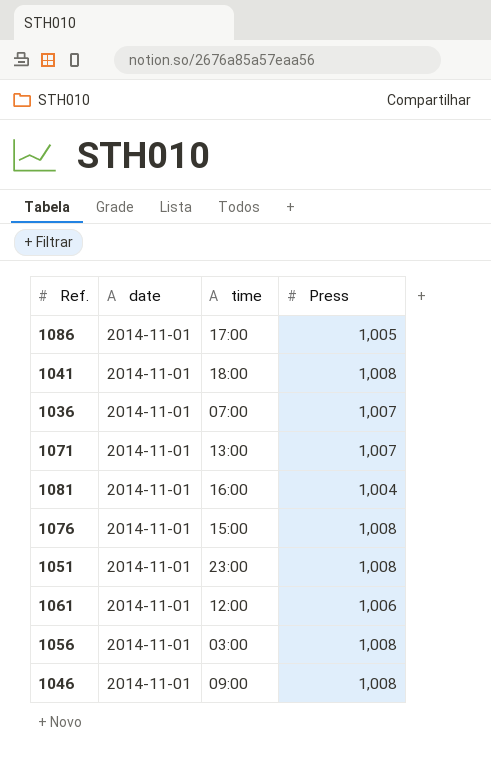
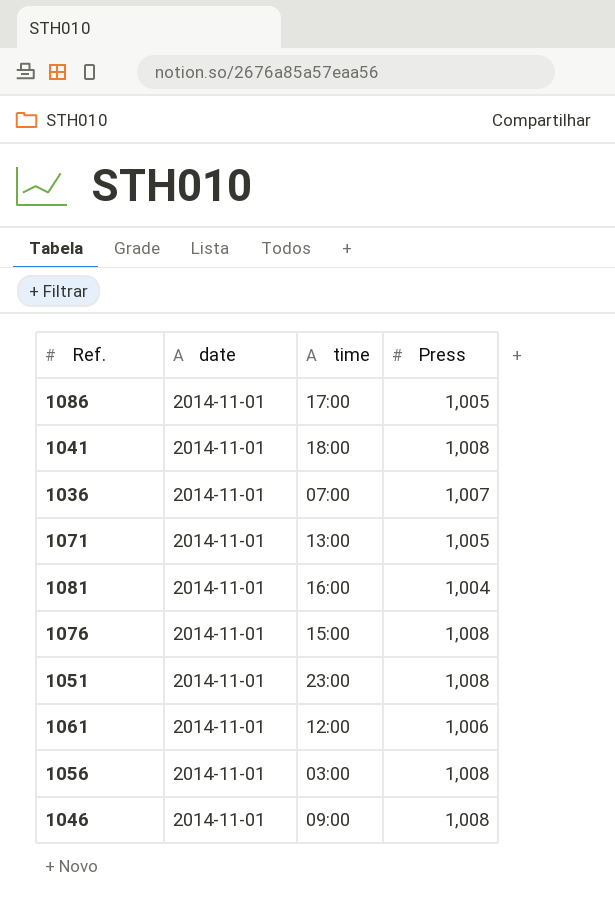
1071 | Press: 1,007 -> 1,005

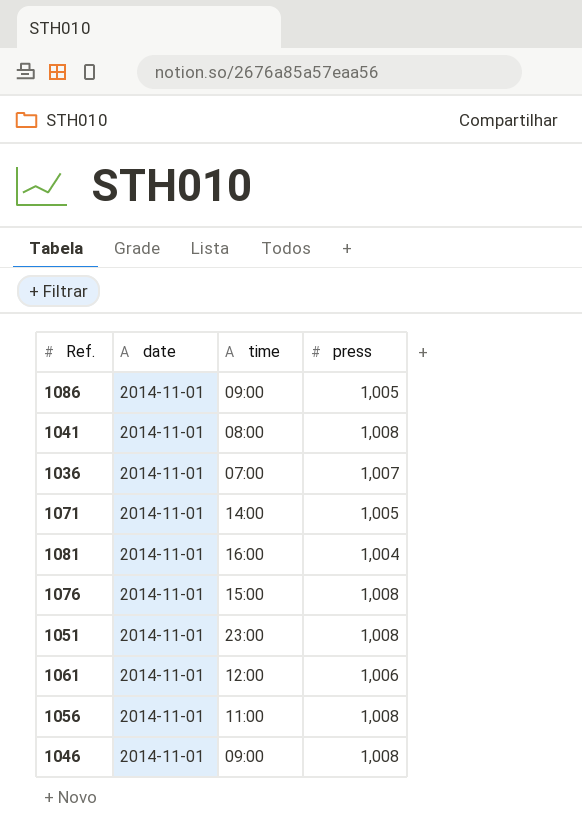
column name: Press -> press
1086 | time: 17:00 -> 09:00
1041 | time: 18:00 -> 08:00
1071 | time: 13:00 -> 14:00
1056 | time: 03:00 -> 11:00

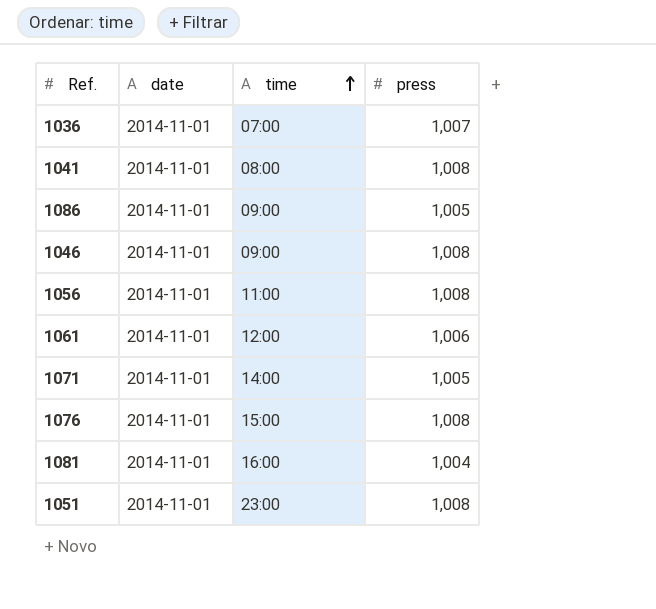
row order: none -> time ascending

